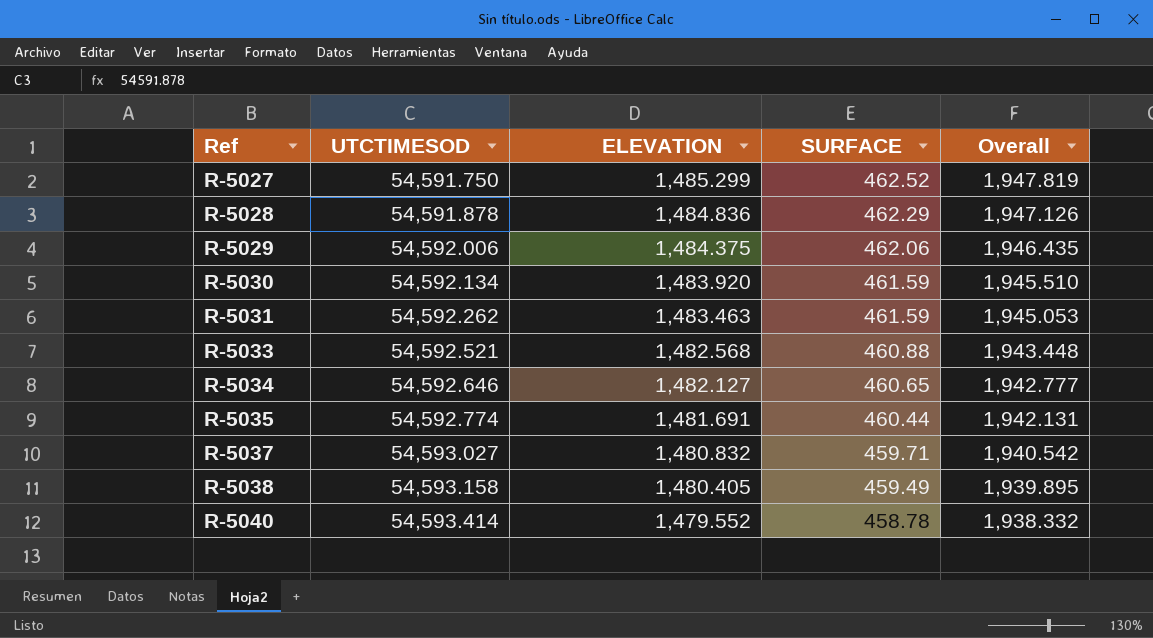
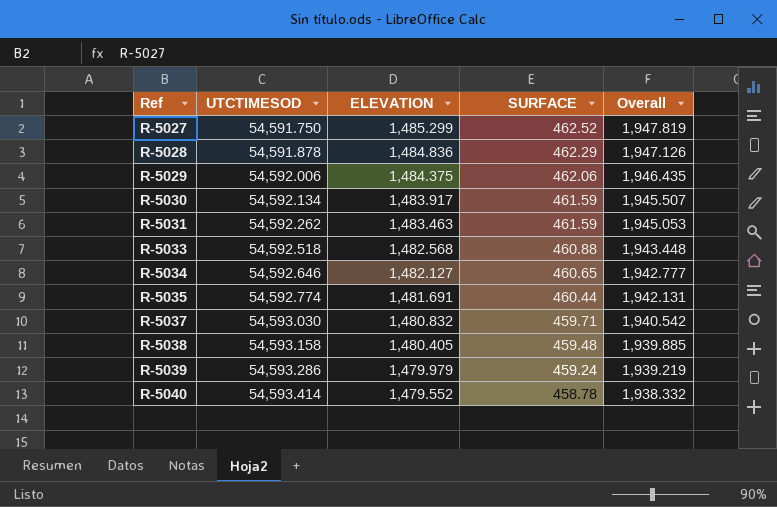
R-5030 | ELEVATION: 1,483.920 -> 1,483.917
R-5030 | Overall: 1,945.510 -> 1,945.507
R-5033 | UTCTIMESOD: 54,592.521 -> 54,592.518
R-5037 | UTCTIMESOD: 54,593.027 -> 54,593.030
R-5038 | SURFACE: 459.49 -> 459.48
R-5038 | Overall: 1,939.895 -> 1,939.885
row R-5039: none -> 54,593.286 | 1,479.979 | 459.24 | 1,939.219

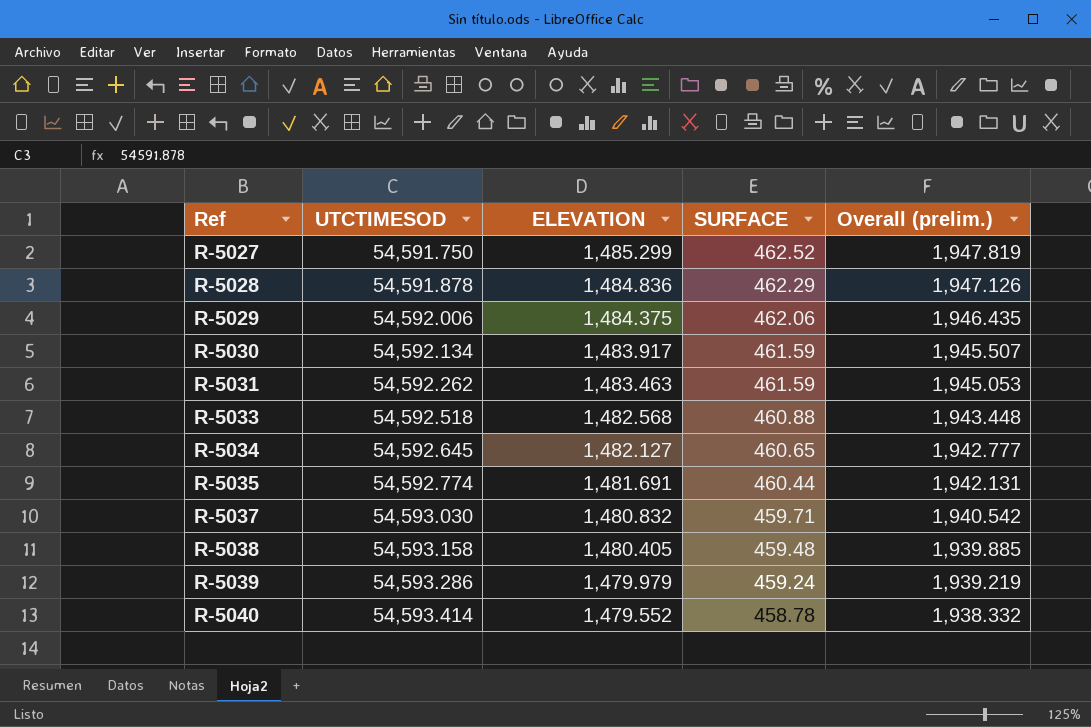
column name: Overall -> Overall (prelim.)
R-5034 | UTCTIMESOD: 54,592.646 -> 54,592.645

